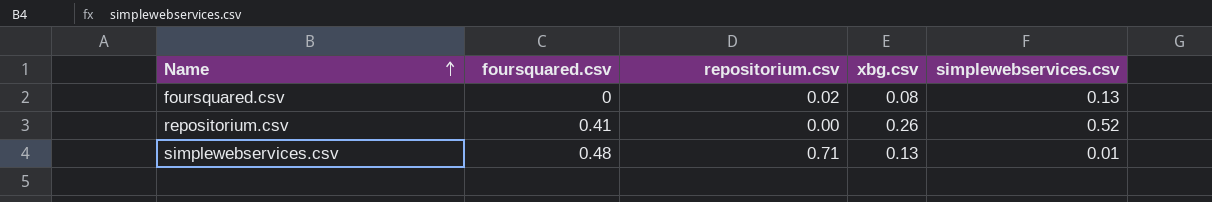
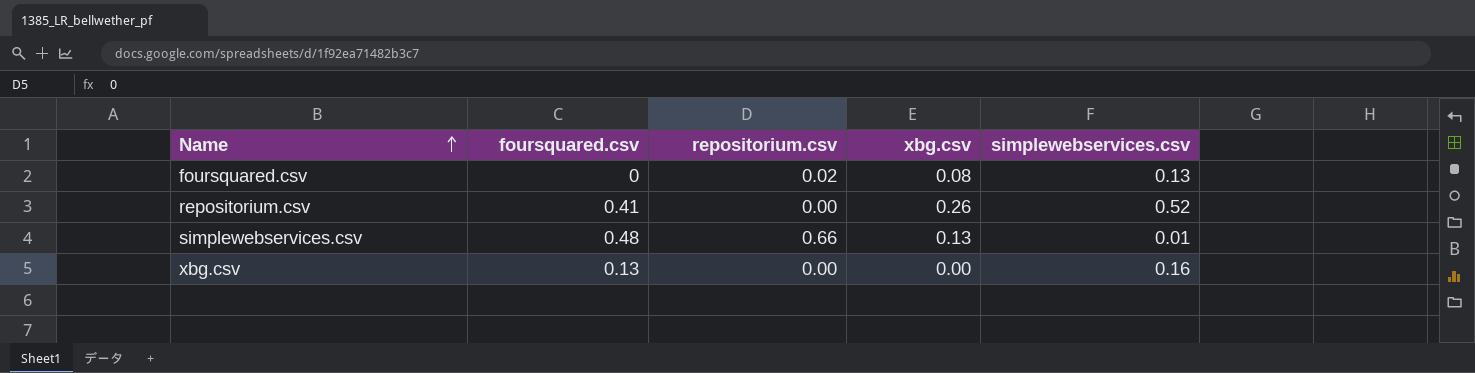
simplewebservices.csv | repositorium.csv: 0.71 -> 0.66
row xbg.csv: none -> 0.13 | 0.00 | 0.00 | 0.16

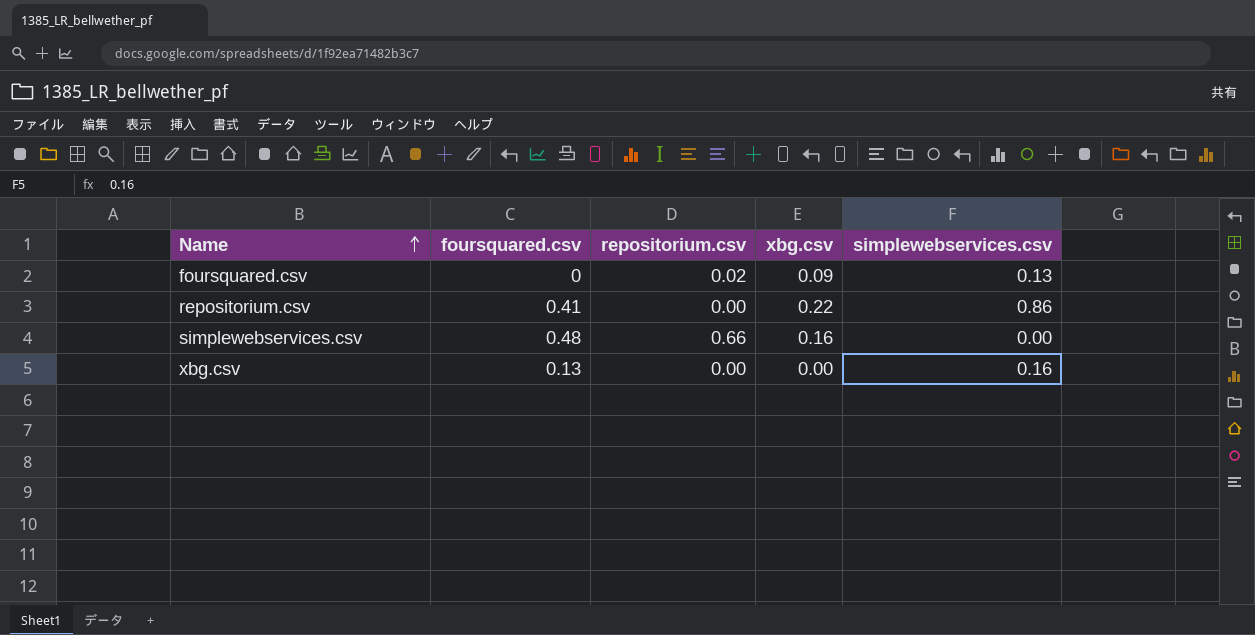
foursquared.csv | xbg.csv: 0.08 -> 0.09
repositorium.csv | xbg.csv: 0.26 -> 0.22
repositorium.csv | simplewebservices.csv: 0.52 -> 0.86
simplewebservices.csv | xbg.csv: 0.13 -> 0.16
simplewebservices.csv | simplewebservices.csv: 0.01 -> 0.00

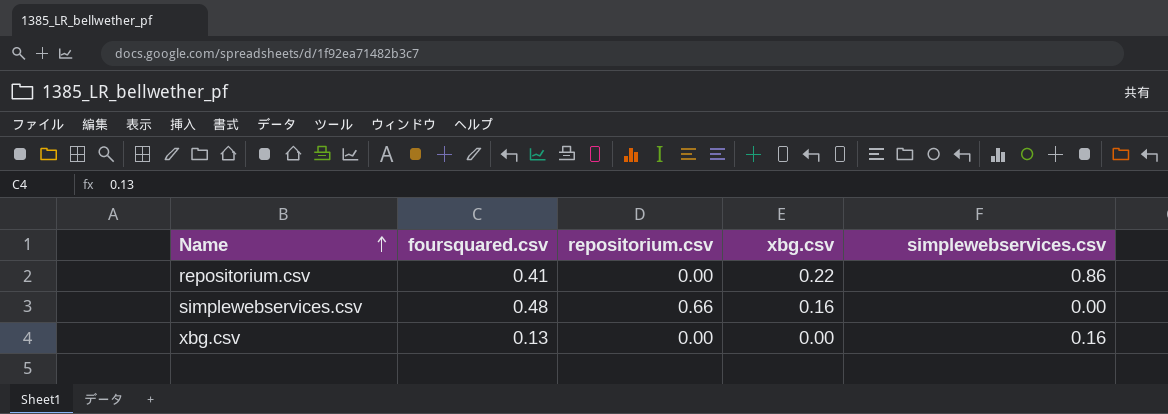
row foursquared.csv: 0 | 0.02 | 0.09 | 0.13 -> none

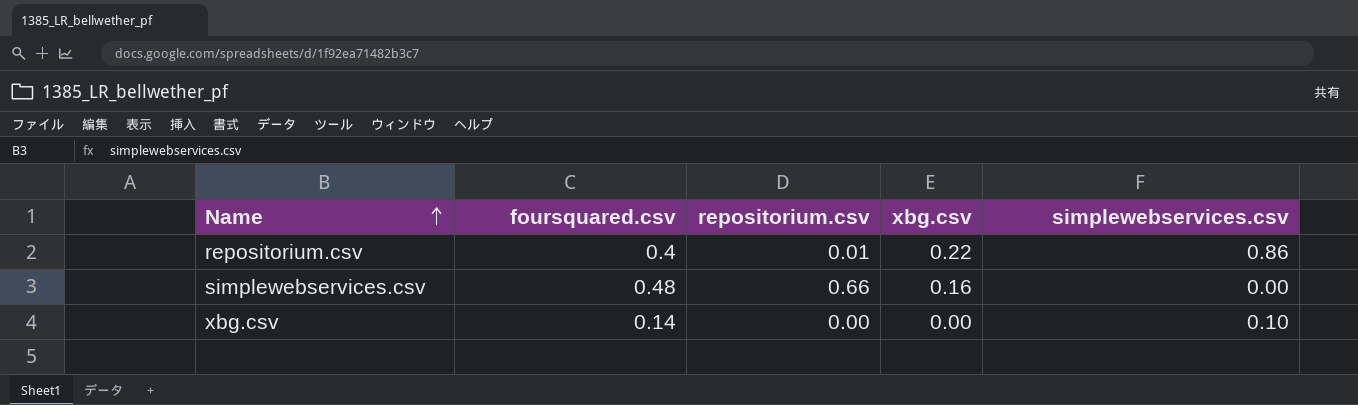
repositorium.csv | foursquared.csv: 0.41 -> 0.4
repositorium.csv | repositorium.csv: 0.00 -> 0.01
xbg.csv | foursquared.csv: 0.13 -> 0.14
xbg.csv | simplewebservices.csv: 0.16 -> 0.10

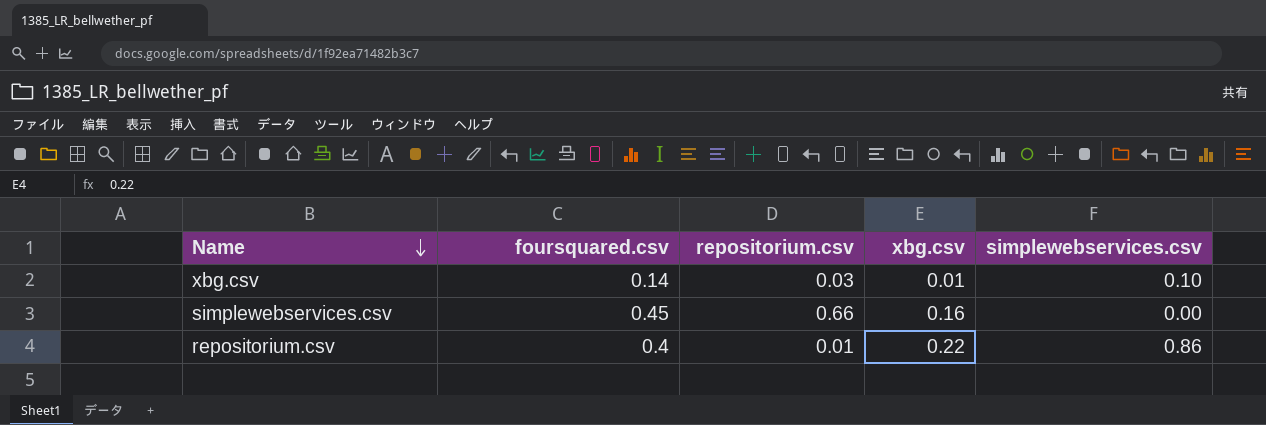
row order: Name ascending -> Name descending
xbg.csv | repositorium.csv: 0.00 -> 0.03
xbg.csv | xbg.csv: 0.00 -> 0.01
simplewebservices.csv | foursquared.csv: 0.48 -> 0.45

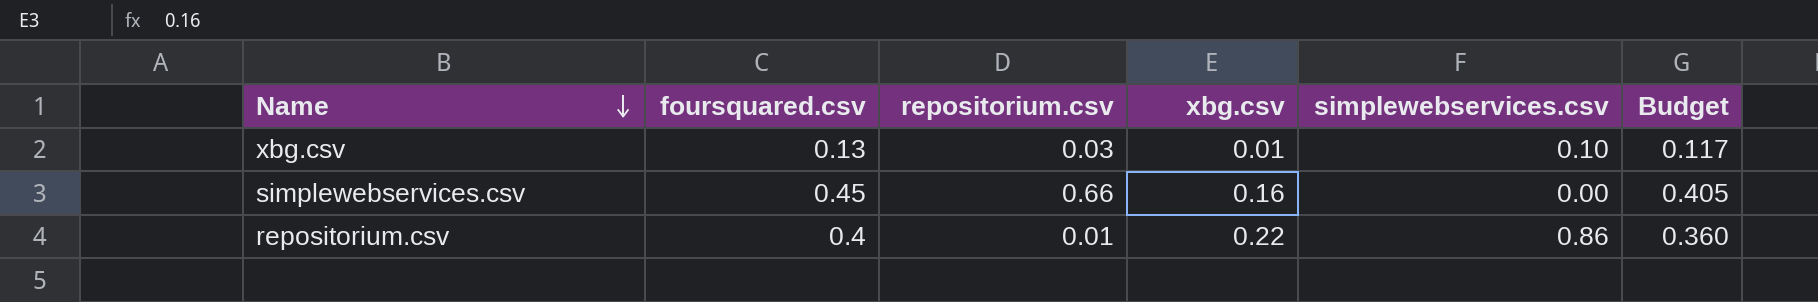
column Budget | formula: none -> [foursquared.csv] * 0.9
xbg.csv | foursquared.csv: 0.14 -> 0.13

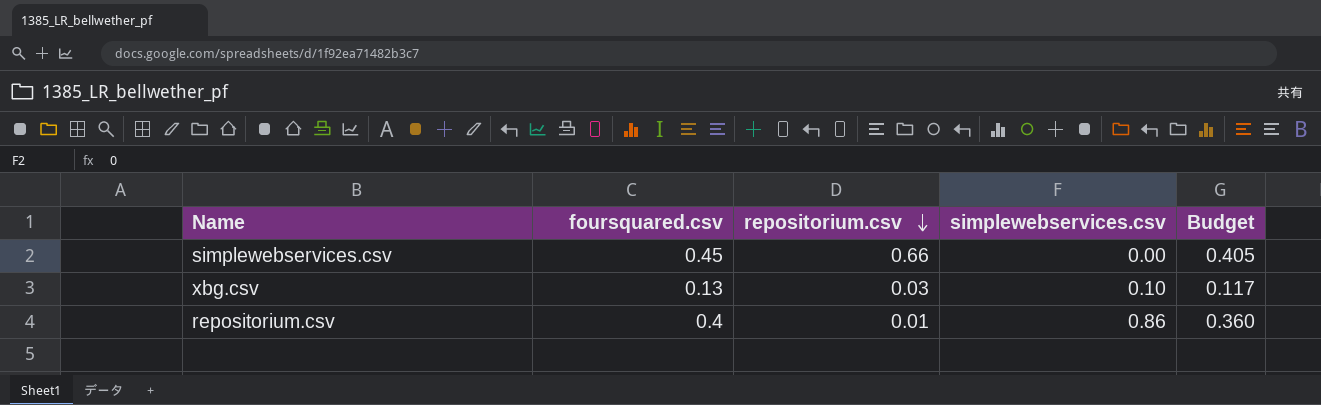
row order: Name descending -> repositorium.csv descending
column xbg.csv | position: 4 -> none

